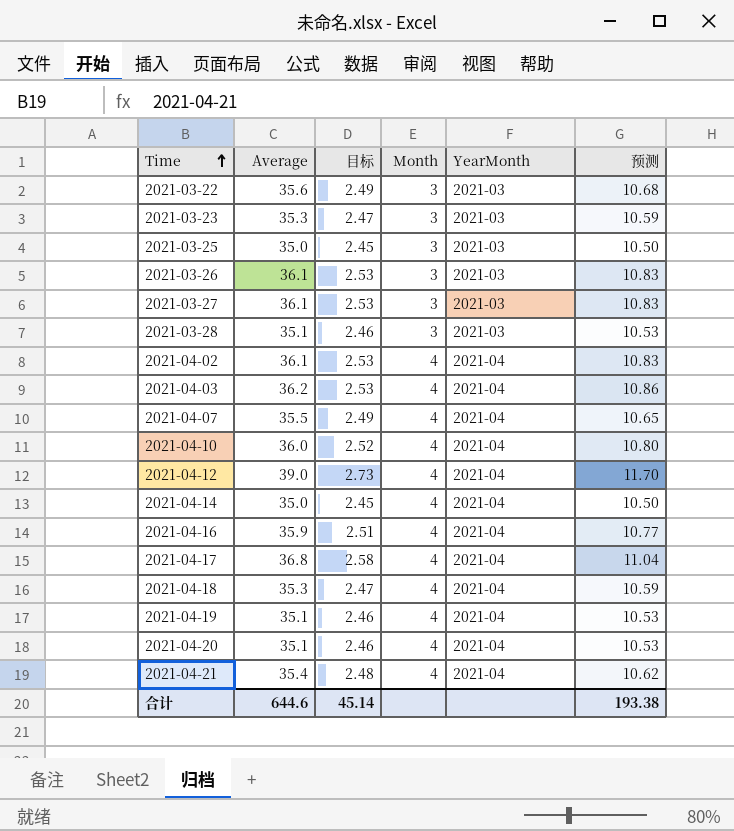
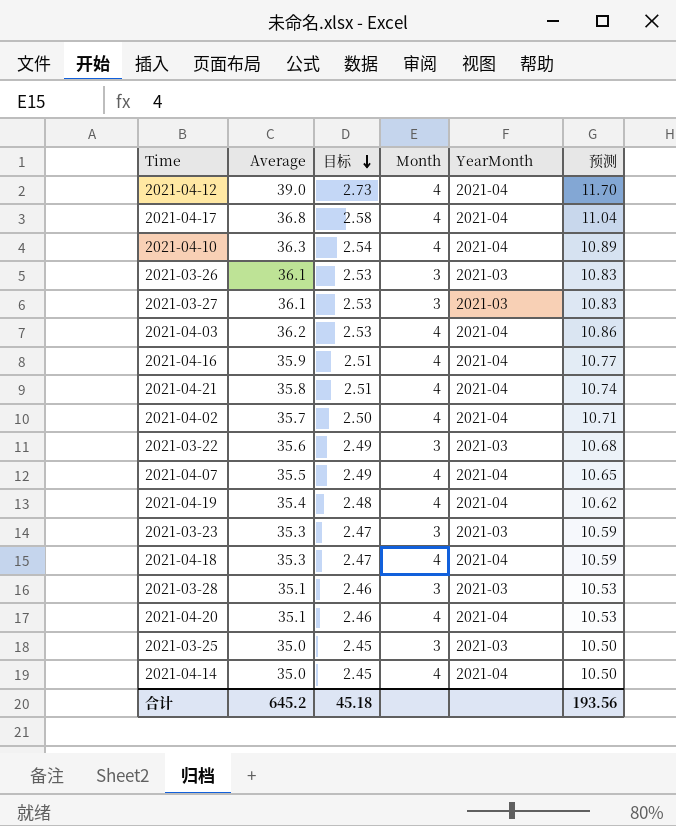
row order: Time ascending -> 目标 descending
2021-04-10 | Average: 36.0 -> 36.3
2021-04-10 | 目标: 2.52 -> 2.54
2021-04-10 | 预测: 10.80 -> 10.89
2021-04-21 | Average: 35.4 -> 35.8
2021-04-21 | 目标: 2.48 -> 2.51
2021-04-21 | 预测: 10.62 -> 10.74
2021-04-02 | Average: 36.1 -> 35.7
2021-04-02 | 目标: 2.53 -> 2.50
2021-04-02 | 预测: 10.83 -> 10.71
2021-04-19 | Average: 35.1 -> 35.4
2021-04-19 | 目标: 2.46 -> 2.48
2021-04-19 | 预测: 10.53 -> 10.62
合计 | Average: 644.6 -> 645.2
合计 | 目标: 45.14 -> 45.18
合计 | 预测: 193.38 -> 193.56

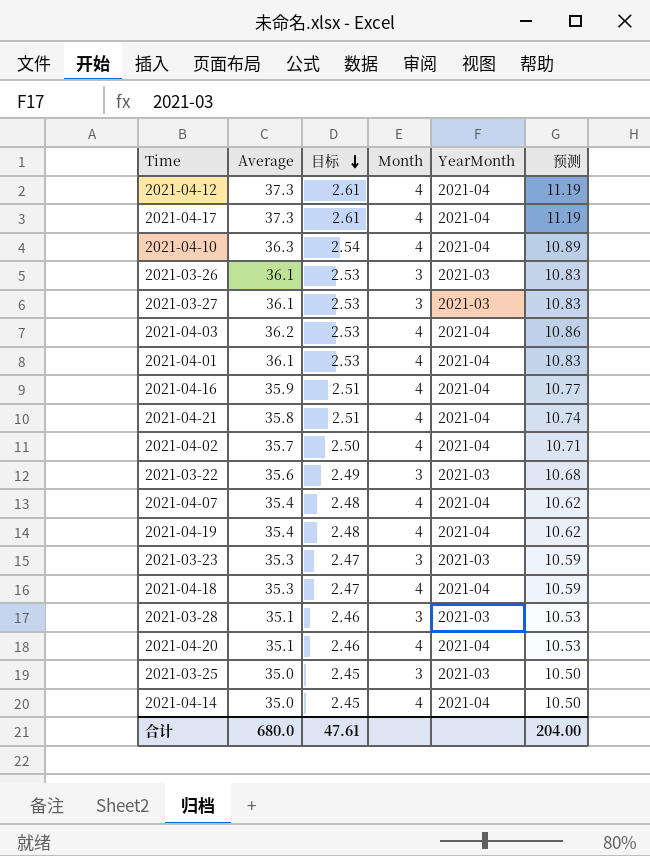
2021-04-12 | Average: 39.0 -> 37.3
2021-04-12 | 目标: 2.73 -> 2.61
2021-04-12 | 预测: 11.70 -> 11.19
2021-04-17 | Average: 36.8 -> 37.3
2021-04-17 | 目标: 2.58 -> 2.61
2021-04-17 | 预测: 11.04 -> 11.19
row 2021-04-01: none -> 36.1 | 2.53 | 4 | 2021-04 | 10.83
2021-04-07 | Average: 35.5 -> 35.4
2021-04-07 | 目标: 2.49 -> 2.48
2021-04-07 | 预测: 10.65 -> 10.62
合计 | Average: 645.2 -> 680.0
合计 | 目标: 45.18 -> 47.61
合计 | 预测: 193.56 -> 204.00

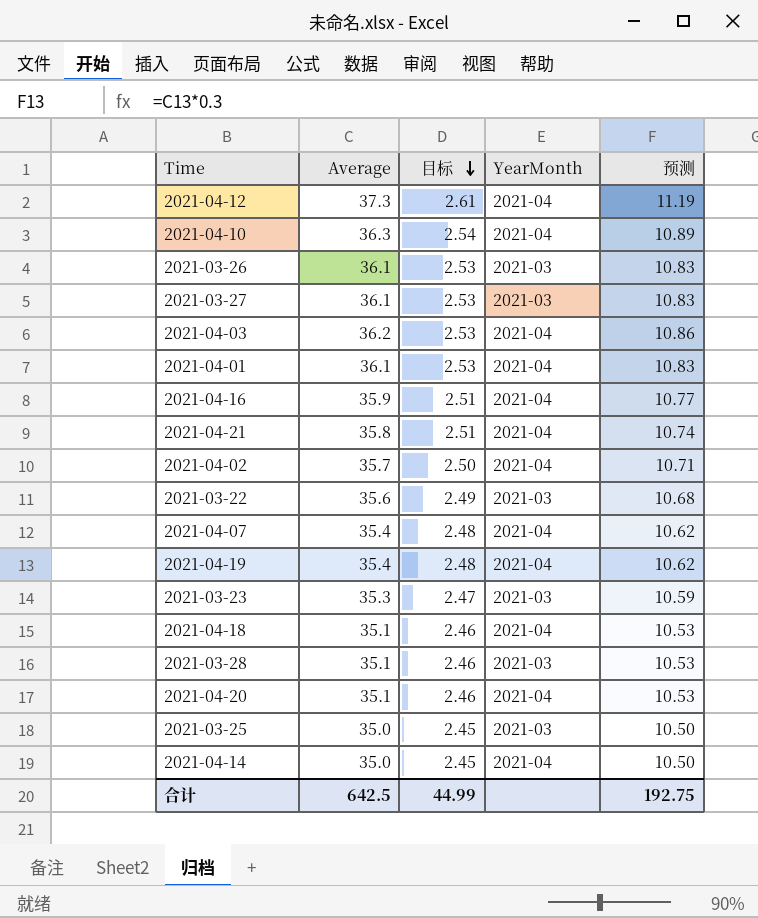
column Month | position: 4 -> none
row 2021-04-17: 37.3 | 2.61 | 4 | 2021-04 | 11.19 -> none
2021-04-18 | Average: 35.3 -> 35.1
2021-04-18 | 目标: 2.47 -> 2.46
2021-04-18 | 预测: 10.59 -> 10.53
合计 | Average: 680.0 -> 642.5
合计 | 目标: 47.61 -> 44.99
合计 | 预测: 204.00 -> 192.75

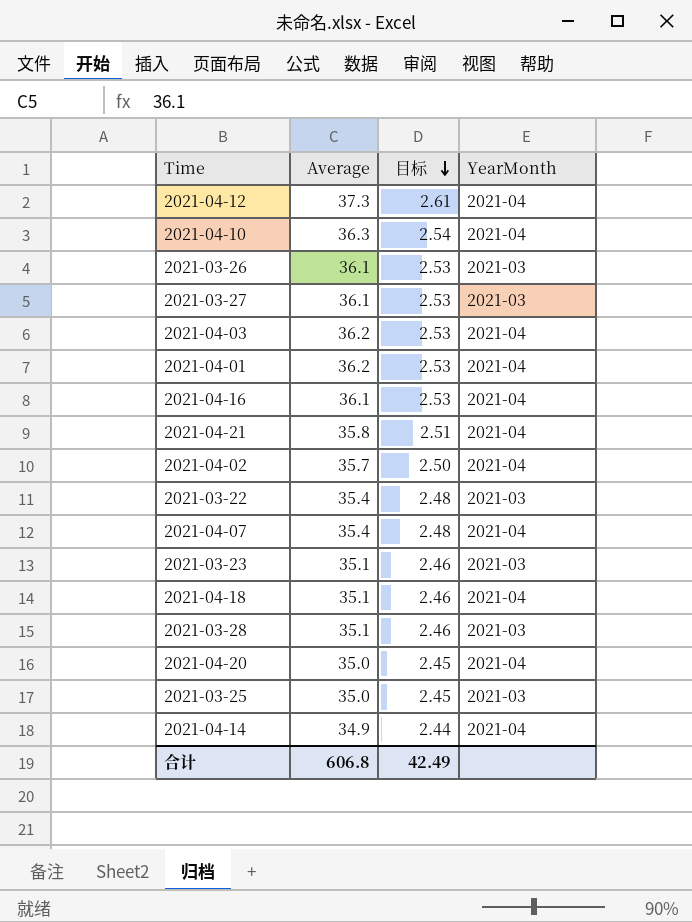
column 预测 | formula: [Average] * 0.3 -> none
row 2021-04-19: 35.4 | 2.48 | 2021-04 | 10.62 -> none
2021-04-01 | Average: 36.1 -> 36.2
2021-04-16 | Average: 35.9 -> 36.1
2021-04-16 | 目标: 2.51 -> 2.53
2021-03-22 | Average: 35.6 -> 35.4
2021-03-22 | 目标: 2.49 -> 2.48
2021-03-23 | Average: 35.3 -> 35.1
2021-03-23 | 目标: 2.47 -> 2.46
2021-04-20 | Average: 35.1 -> 35.0
2021-04-20 | 目标: 2.46 -> 2.45
2021-04-14 | Average: 35.0 -> 34.9
2021-04-14 | 目标: 2.45 -> 2.44
合计 | Average: 642.5 -> 606.8
合计 | 目标: 44.99 -> 42.49

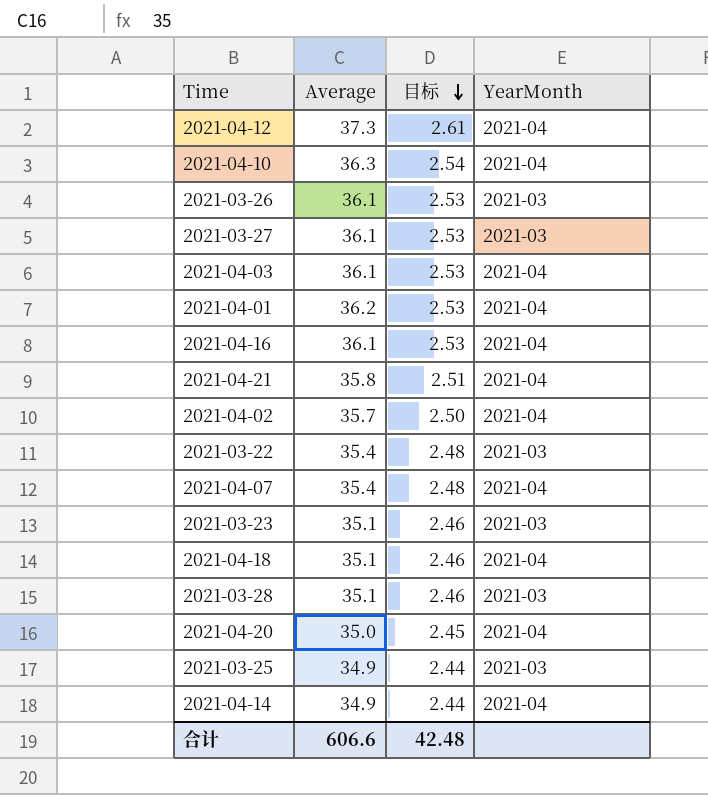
2021-04-03 | Average: 36.2 -> 36.1
2021-03-25 | Average: 35.0 -> 34.9
2021-03-25 | 目标: 2.45 -> 2.44
合计 | Average: 606.8 -> 606.6
合计 | 目标: 42.49 -> 42.48

